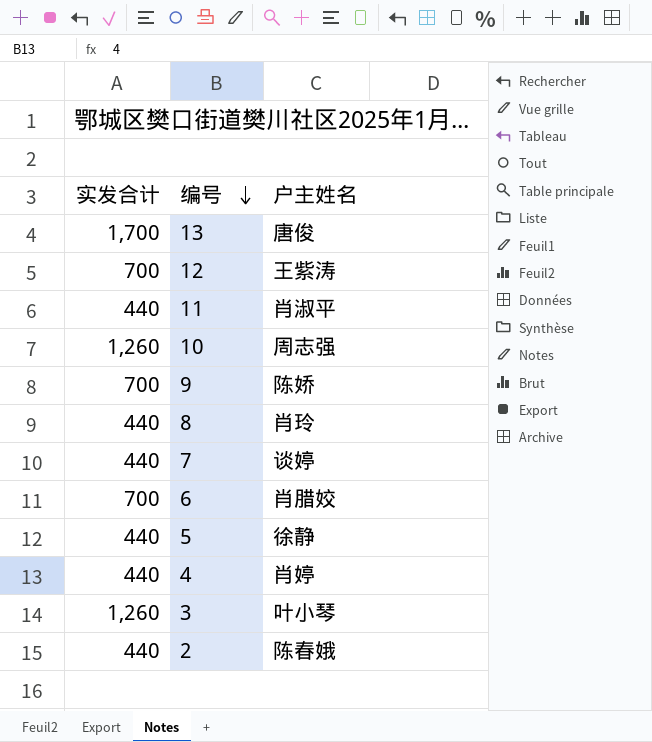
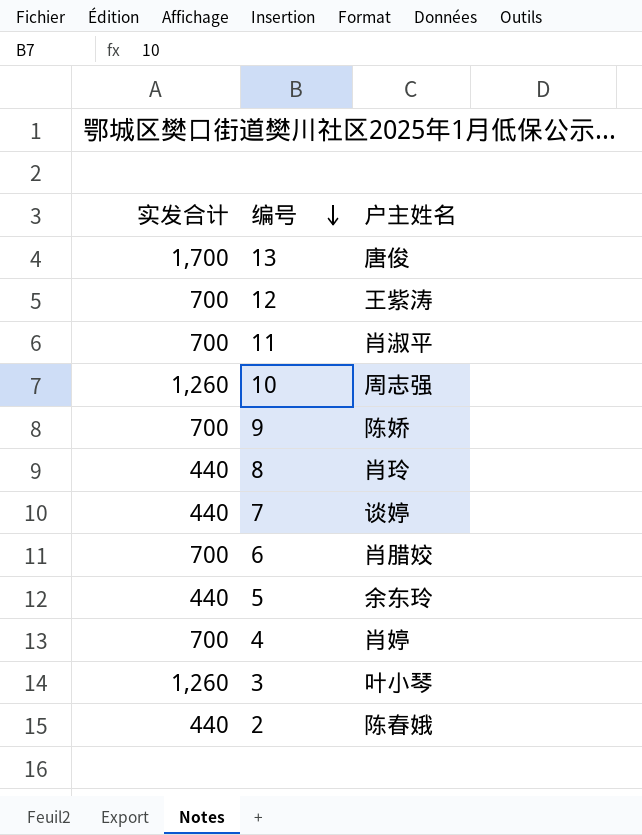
11 | 实发合计: 440 -> 700
5 | 户主姓名: 徐静 -> 余东玲
4 | 实发合计: 440 -> 700

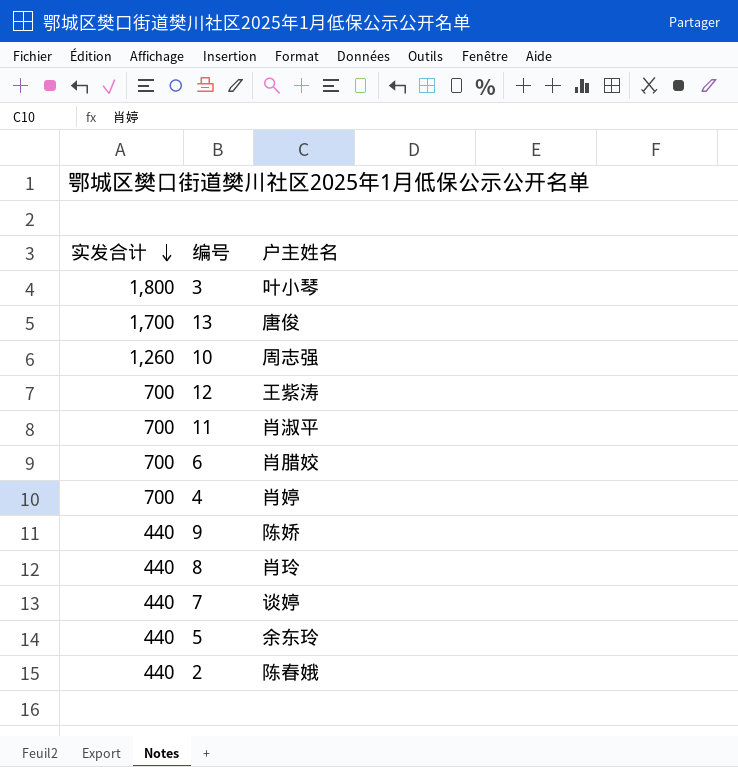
row order: 编号 descending -> 实发合计 descending
3 | 实发合计: 1,260 -> 1,800
9 | 实发合计: 700 -> 440

